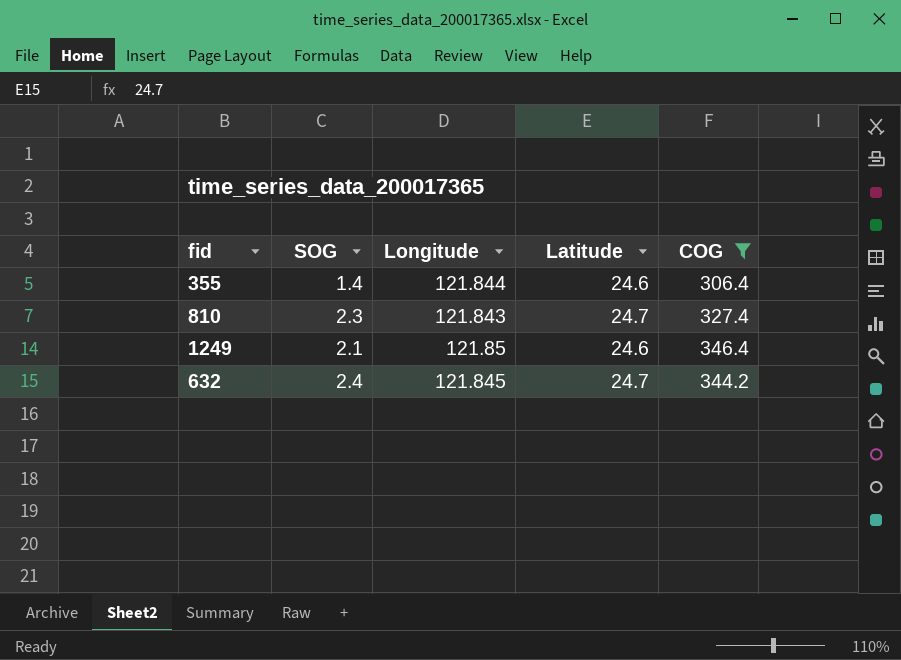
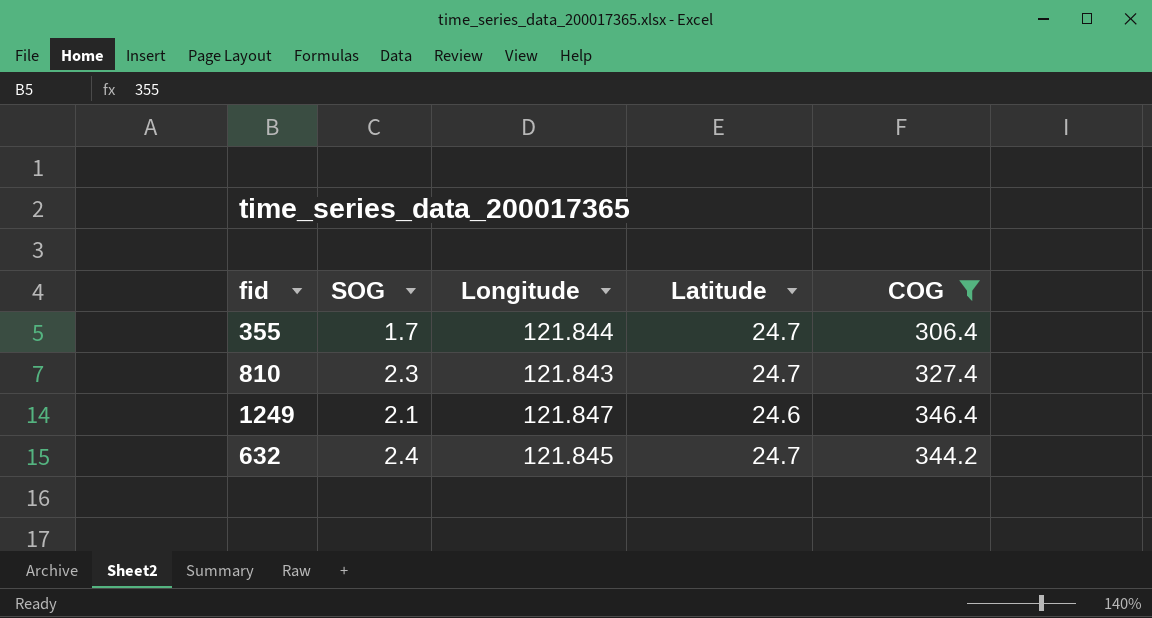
355 | SOG: 1.4 -> 1.7
355 | Latitude: 24.6 -> 24.7
1249 | Longitude: 121.85 -> 121.847

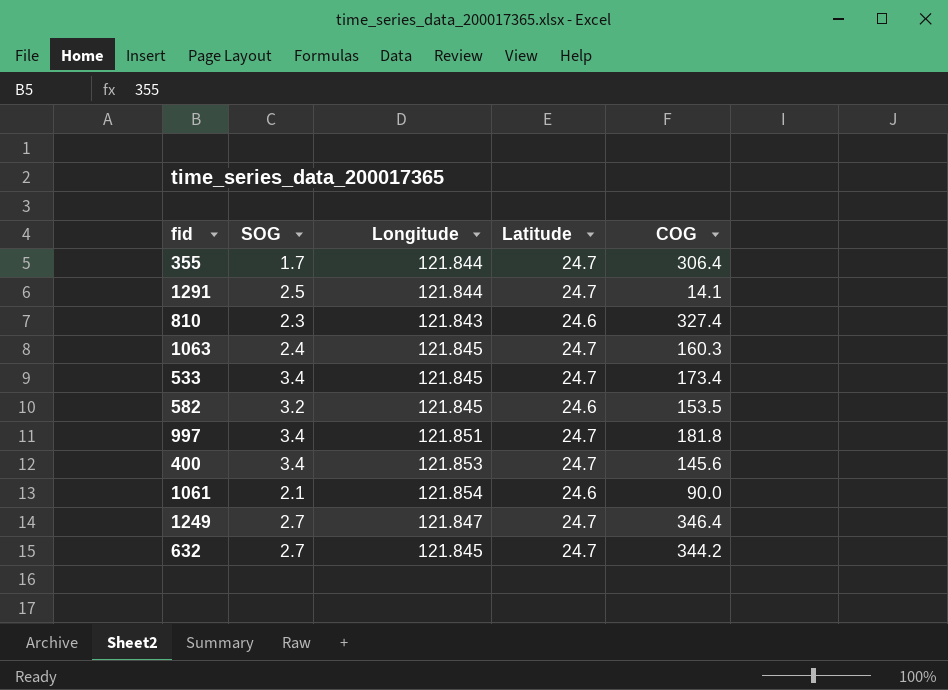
filter: COG >= 306.4 -> none
810 | Latitude: 24.7 -> 24.6
1249 | SOG: 2.1 -> 2.7
1249 | Latitude: 24.6 -> 24.7
632 | SOG: 2.4 -> 2.7

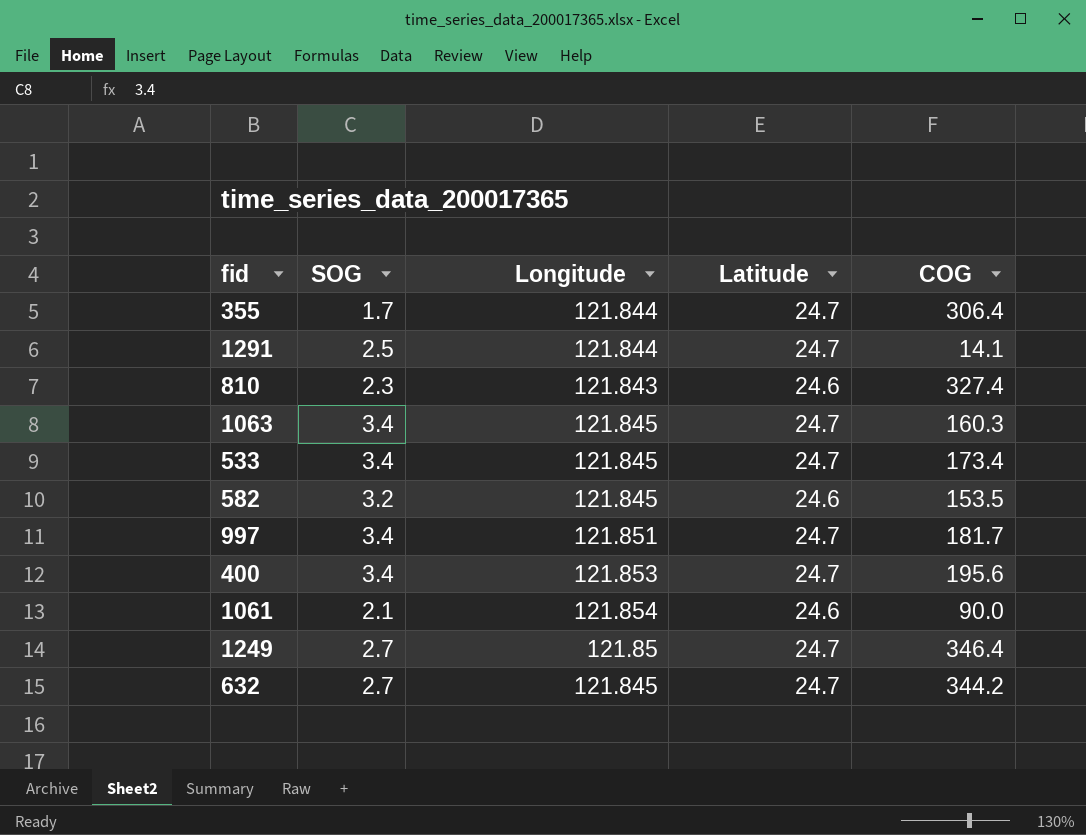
1063 | SOG: 2.4 -> 3.4
997 | COG: 181.8 -> 181.7
400 | COG: 145.6 -> 195.6
1249 | Longitude: 121.847 -> 121.85

